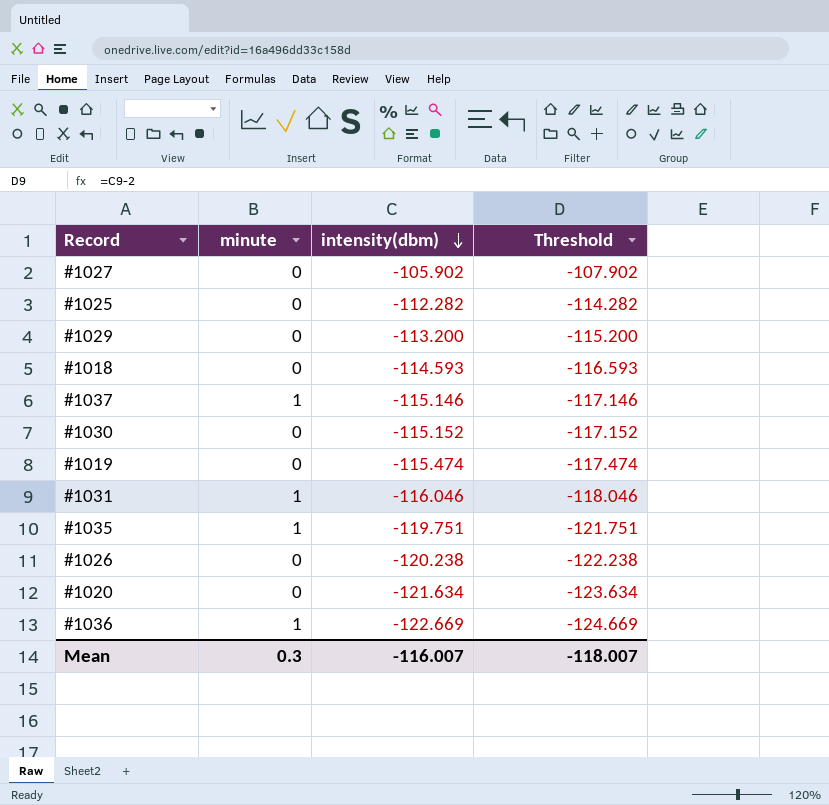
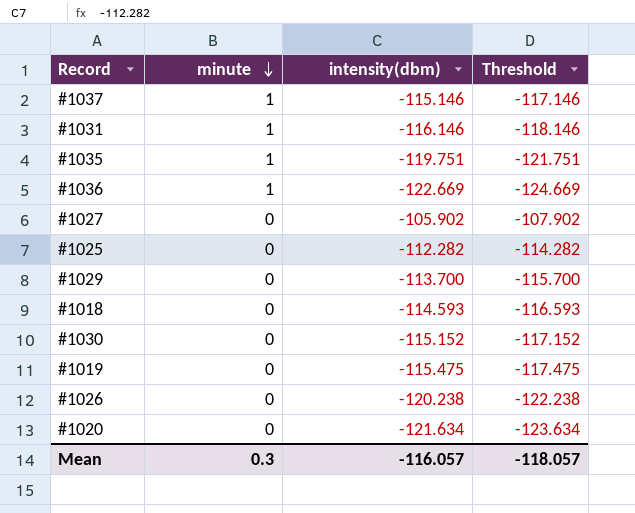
row order: intensity(dbm) descending -> minute descending
#1031 | intensity(dbm): -116.046 -> -116.146
#1031 | Threshold: -118.046 -> -118.146
#1029 | intensity(dbm): -113.200 -> -113.700
#1029 | Threshold: -115.200 -> -115.700
#1019 | intensity(dbm): -115.474 -> -115.475
#1019 | Threshold: -117.474 -> -117.475
Mean | intensity(dbm): -116.007 -> -116.057
Mean | Threshold: -118.007 -> -118.057

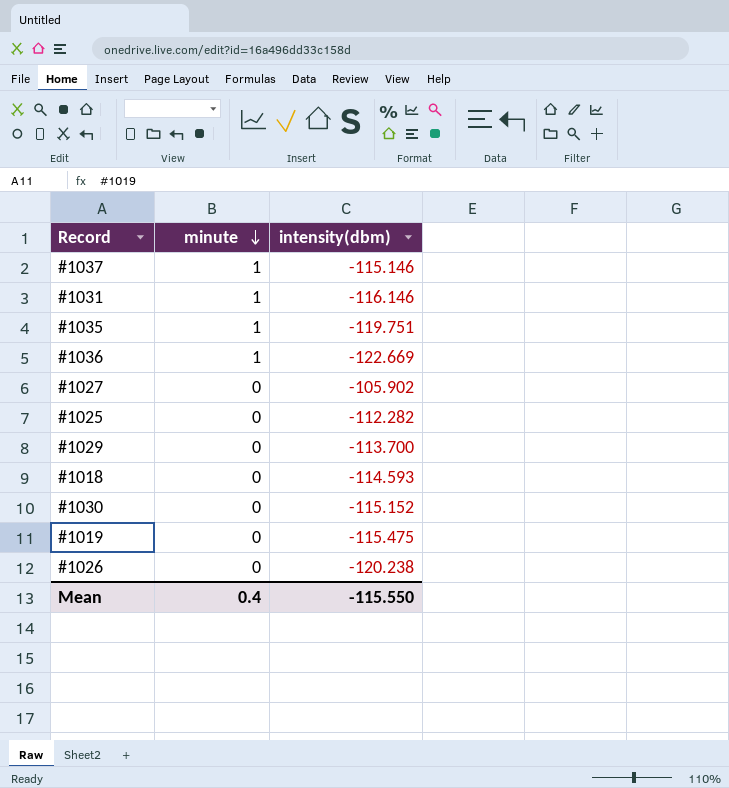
column Threshold | formula: [intensity(dbm)] - 2 -> none
row #1020: 0 | -121.634 | -123.634 -> none
Mean | minute: 0.3 -> 0.4
Mean | intensity(dbm): -116.057 -> -115.550

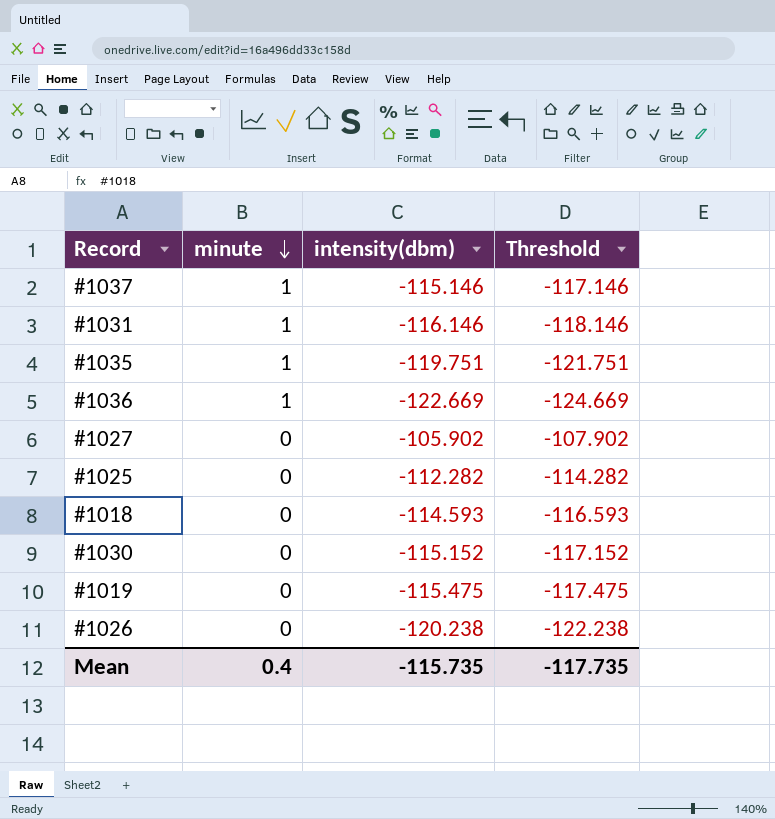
column Threshold | formula: none -> [intensity(dbm)] - 2
row #1029: 0 | -113.700 -> none
Mean | intensity(dbm): -115.550 -> -115.735

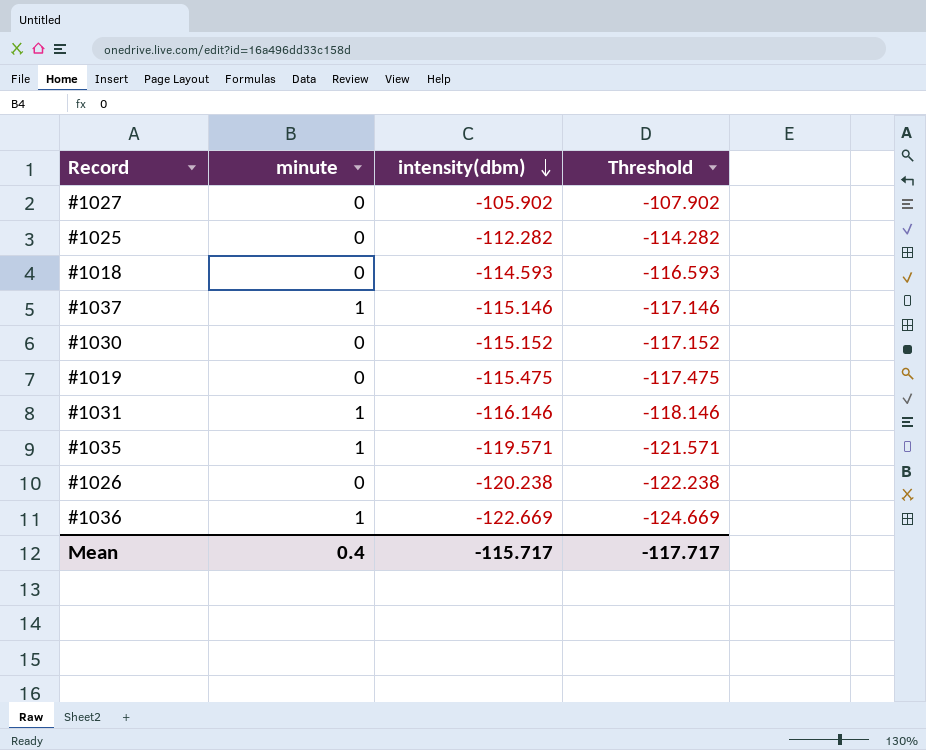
row order: minute descending -> intensity(dbm) descending
#1035 | intensity(dbm): -119.751 -> -119.571
#1035 | Threshold: -121.751 -> -121.571
Mean | intensity(dbm): -115.735 -> -115.717
Mean | Threshold: -117.735 -> -117.717

